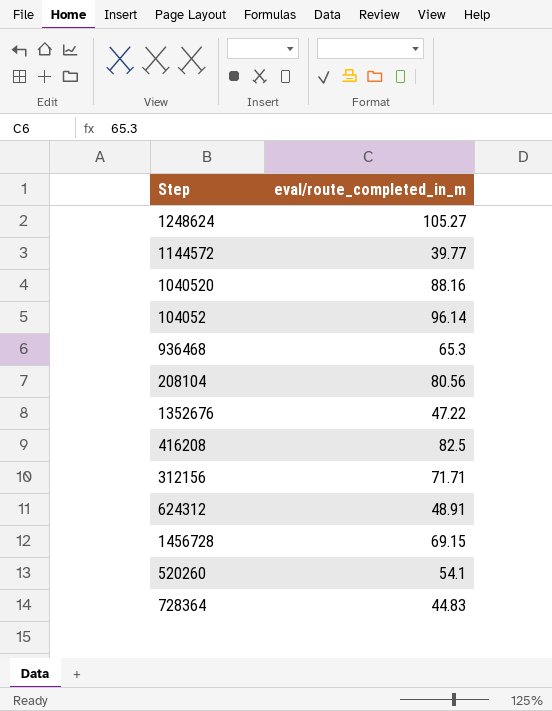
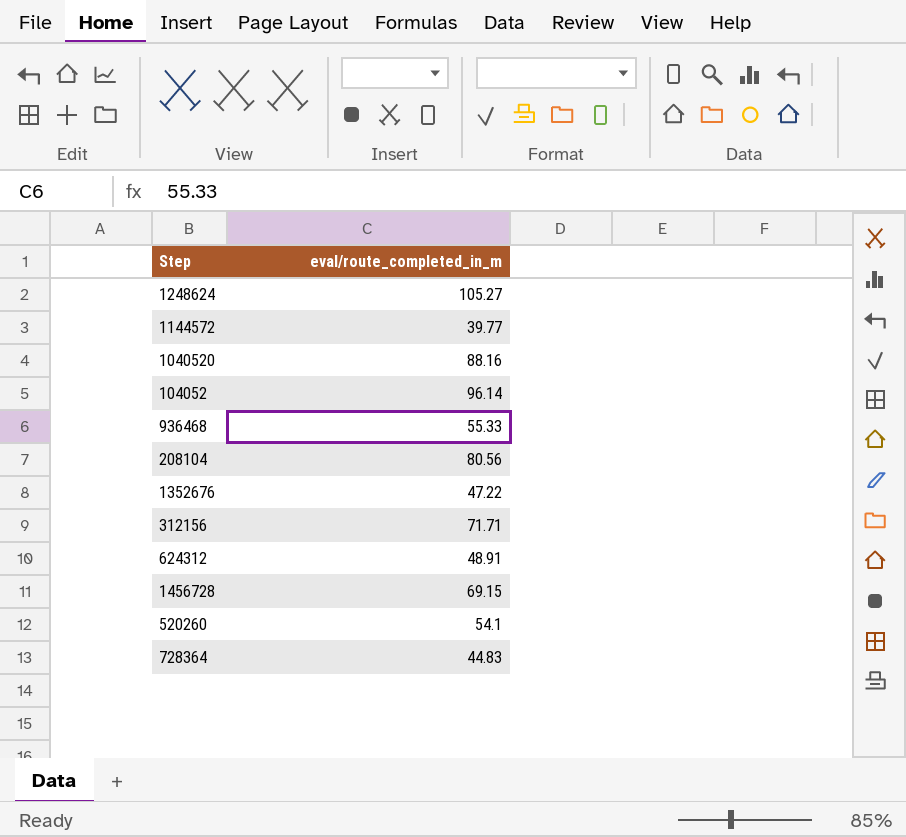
row 416208: 82.5 -> none
936468 | eval/route_completed_in_m: 65.3 -> 55.33

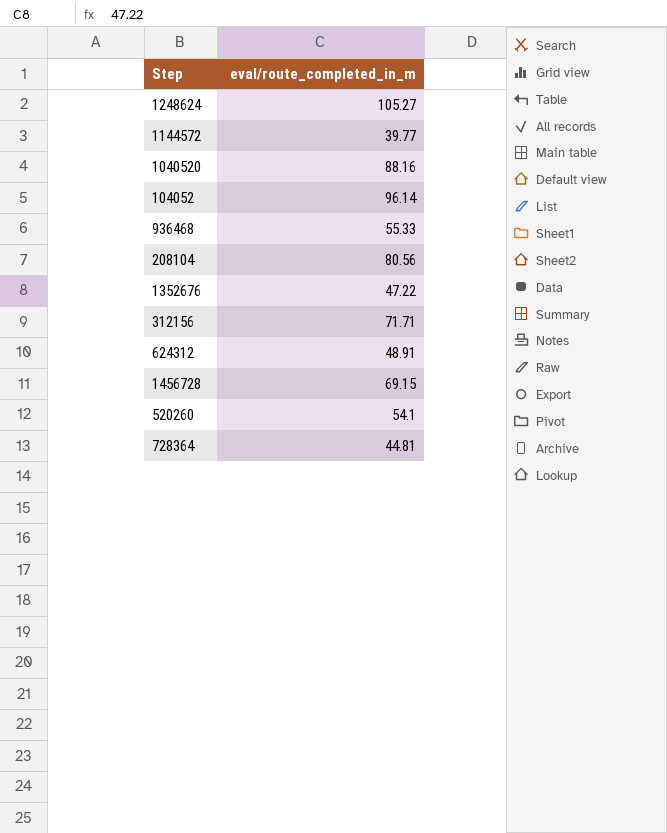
728364 | eval/route_completed_in_m: 44.83 -> 44.81

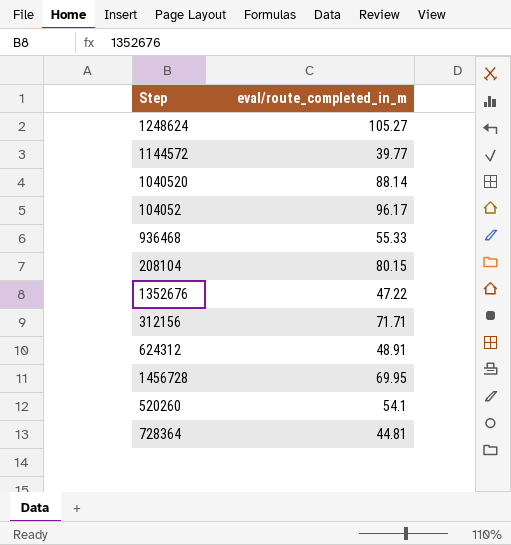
1040520 | eval/route_completed_in_m: 88.16 -> 88.14
104052 | eval/route_completed_in_m: 96.14 -> 96.17
208104 | eval/route_completed_in_m: 80.56 -> 80.15
1456728 | eval/route_completed_in_m: 69.15 -> 69.95

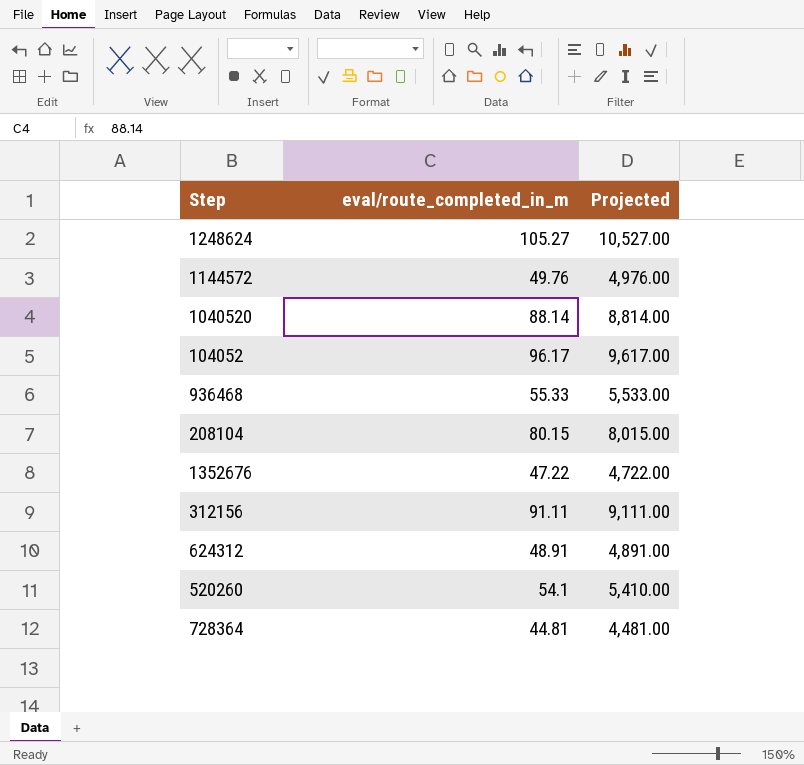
column Projected | formula: none -> [eval/route_completed_in_m] * 100
row 1456728: 69.95 -> none
1144572 | eval/route_completed_in_m: 39.77 -> 49.76
312156 | eval/route_completed_in_m: 71.71 -> 91.11

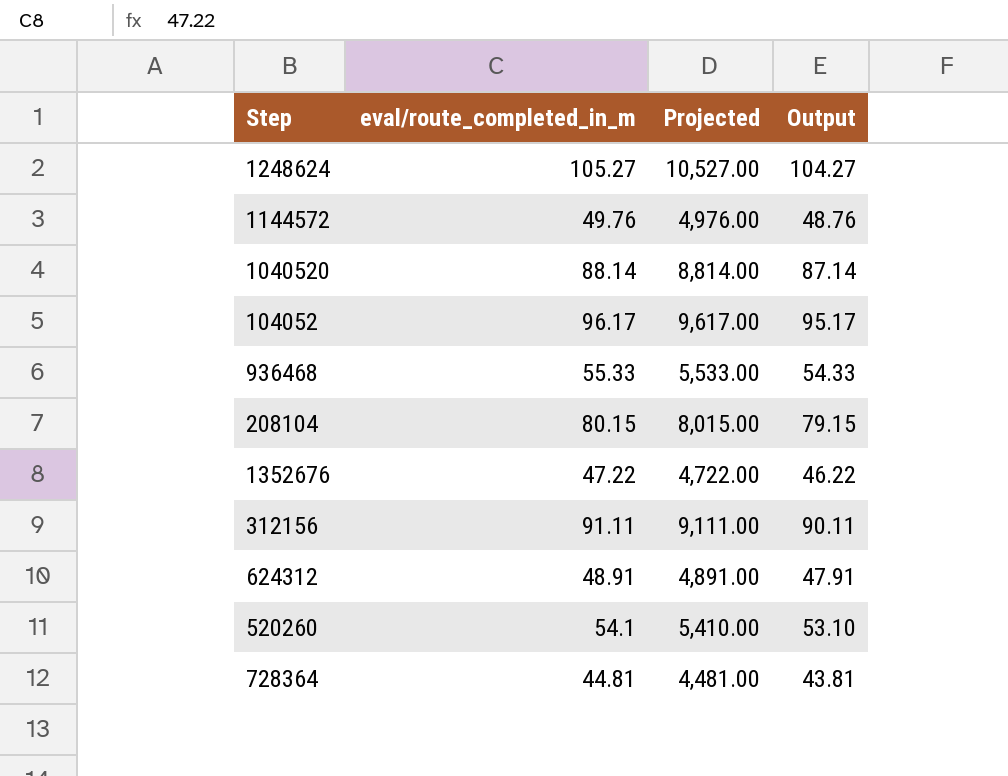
column Output | formula: none -> [eval/route_completed_in_m] - 1

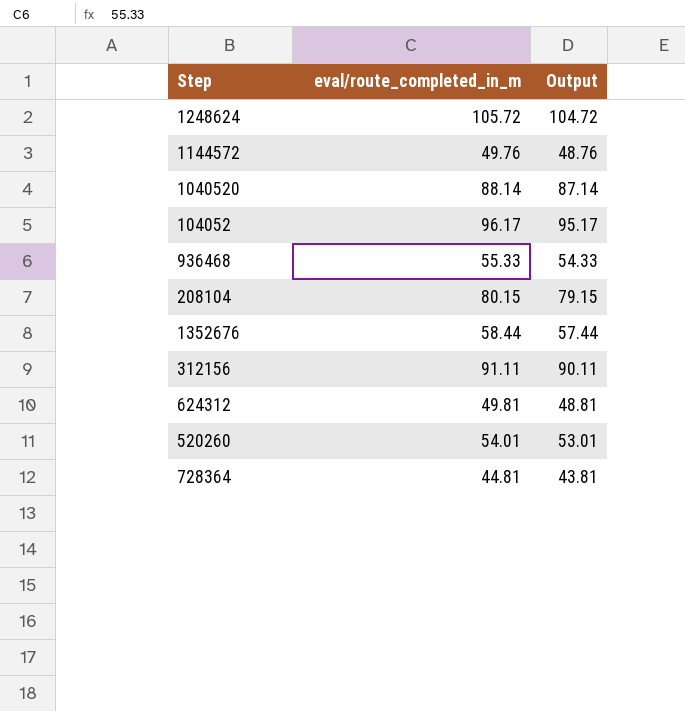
column Projected | formula: [eval/route_completed_in_m] * 100 -> none
1248624 | eval/route_completed_in_m: 105.27 -> 105.72
1248624 | Output: 104.27 -> 104.72
1352676 | eval/route_completed_in_m: 47.22 -> 58.44
1352676 | Output: 46.22 -> 57.44
624312 | eval/route_completed_in_m: 48.91 -> 49.81
624312 | Output: 47.91 -> 48.81
520260 | eval/route_completed_in_m: 54.1 -> 54.01
520260 | Output: 53.10 -> 53.01

